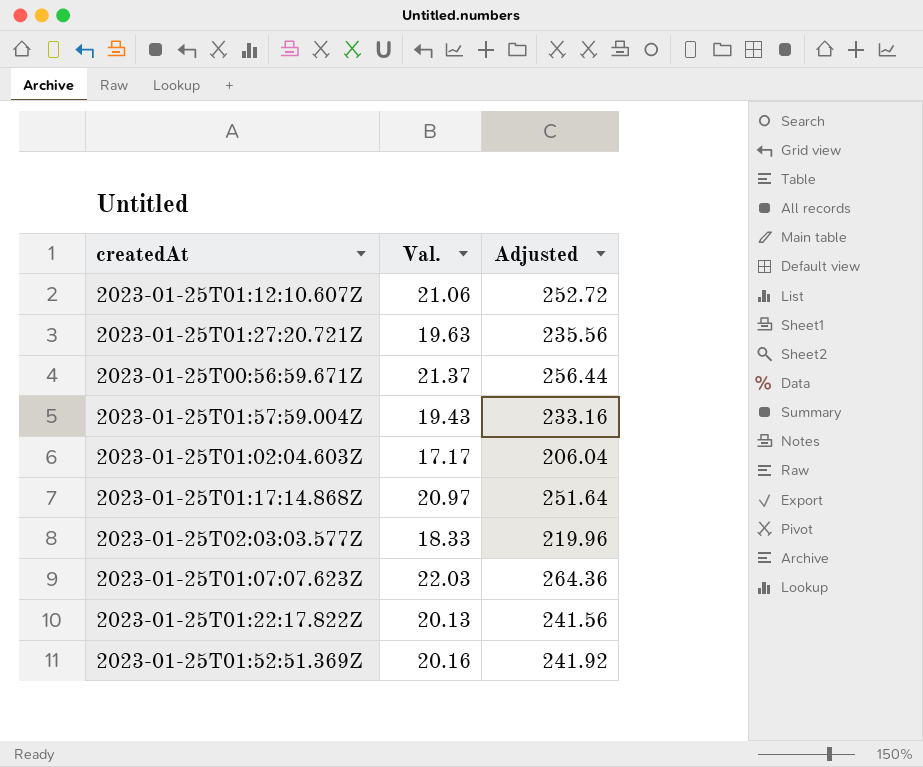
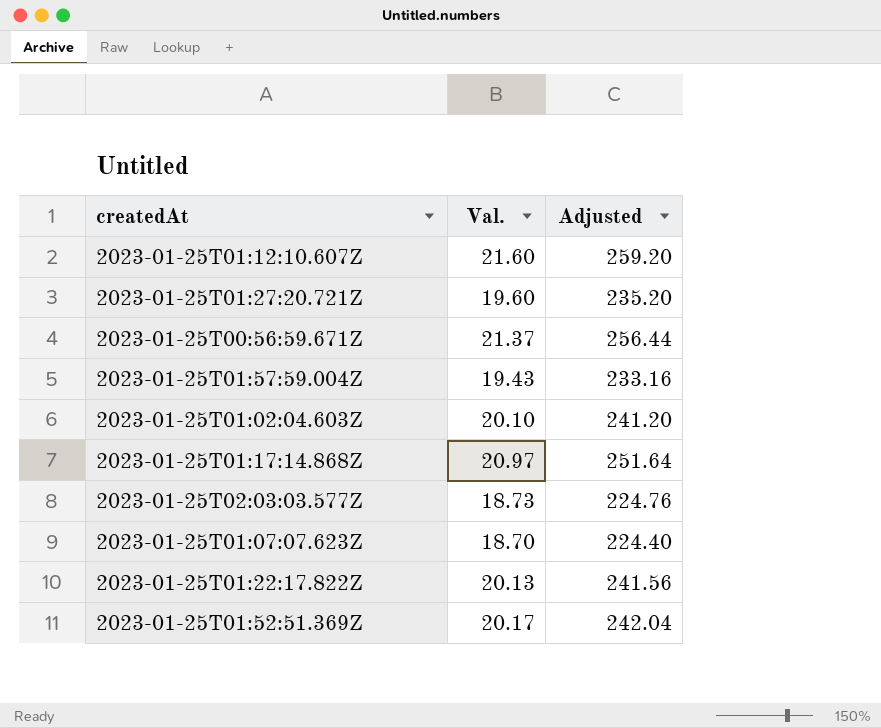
2023-01-25T01:12:10.607Z | Val.: 21.06 -> 21.60
2023-01-25T01:12:10.607Z | Adjusted: 252.72 -> 259.20
2023-01-25T01:27:20.721Z | Val.: 19.63 -> 19.60
2023-01-25T01:27:20.721Z | Adjusted: 235.56 -> 235.20
2023-01-25T01:02:04.603Z | Val.: 17.17 -> 20.10
2023-01-25T01:02:04.603Z | Adjusted: 206.04 -> 241.20
2023-01-25T02:03:03.577Z | Val.: 18.33 -> 18.73
2023-01-25T02:03:03.577Z | Adjusted: 219.96 -> 224.76
2023-01-25T01:07:07.623Z | Val.: 22.03 -> 18.70
2023-01-25T01:07:07.623Z | Adjusted: 264.36 -> 224.40
2023-01-25T01:52:51.369Z | Val.: 20.16 -> 20.17
2023-01-25T01:52:51.369Z | Adjusted: 241.92 -> 242.04

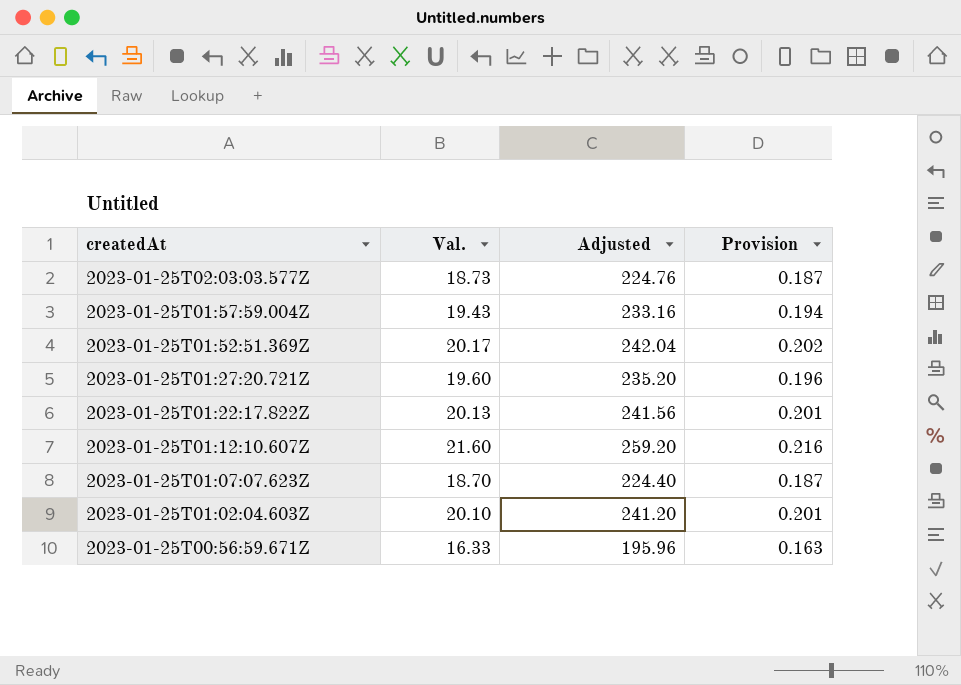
row order: none -> createdAt descending
column Provision | formula: none -> [Val.] * 0.01
row 2023-01-25T01:17:14.868Z: 20.97 | 251.64 -> none
2023-01-25T00:56:59.671Z | Val.: 21.37 -> 16.33
2023-01-25T00:56:59.671Z | Adjusted: 256.44 -> 195.96

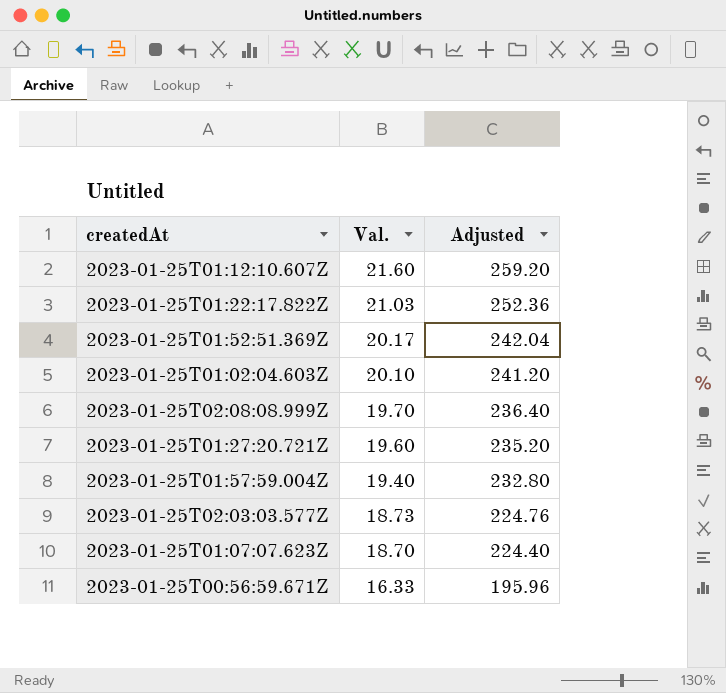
row order: createdAt descending -> Val. descending
column Provision | formula: [Val.] * 0.01 -> none
2023-01-25T01:22:17.822Z | Val.: 20.13 -> 21.03
2023-01-25T01:22:17.822Z | Adjusted: 241.56 -> 252.36
row 2023-01-25T02:08:08.999Z: none -> 19.70 | 236.40
2023-01-25T01:57:59.004Z | Val.: 19.43 -> 19.40
2023-01-25T01:57:59.004Z | Adjusted: 233.16 -> 232.80

